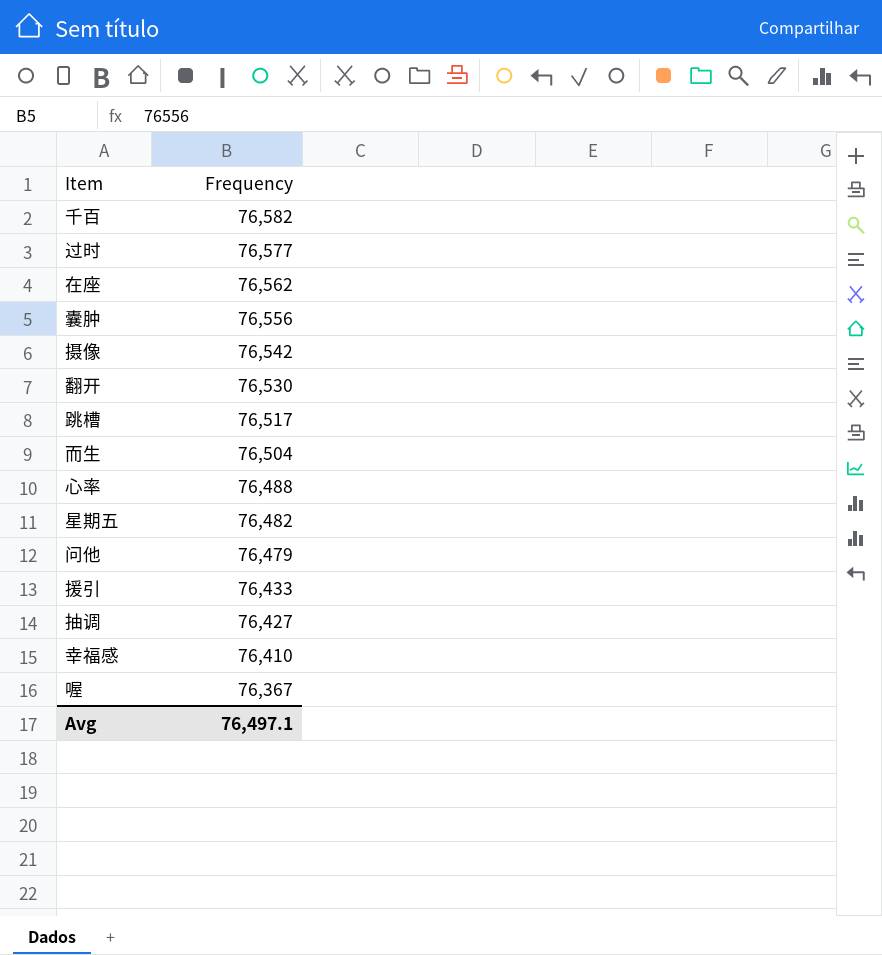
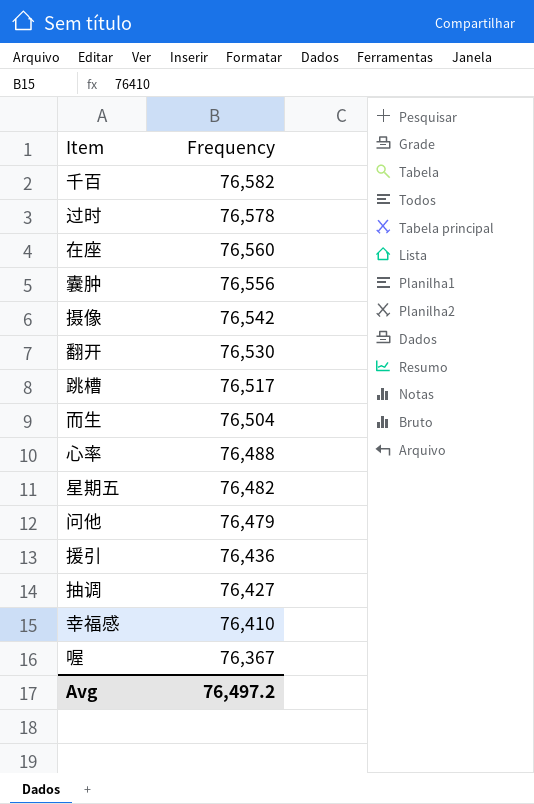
过时 | Frequency: 76,577 -> 76,578
在座 | Frequency: 76,562 -> 76,560
援引 | Frequency: 76,433 -> 76,436
Avg | Frequency: 76,497.1 -> 76,497.2

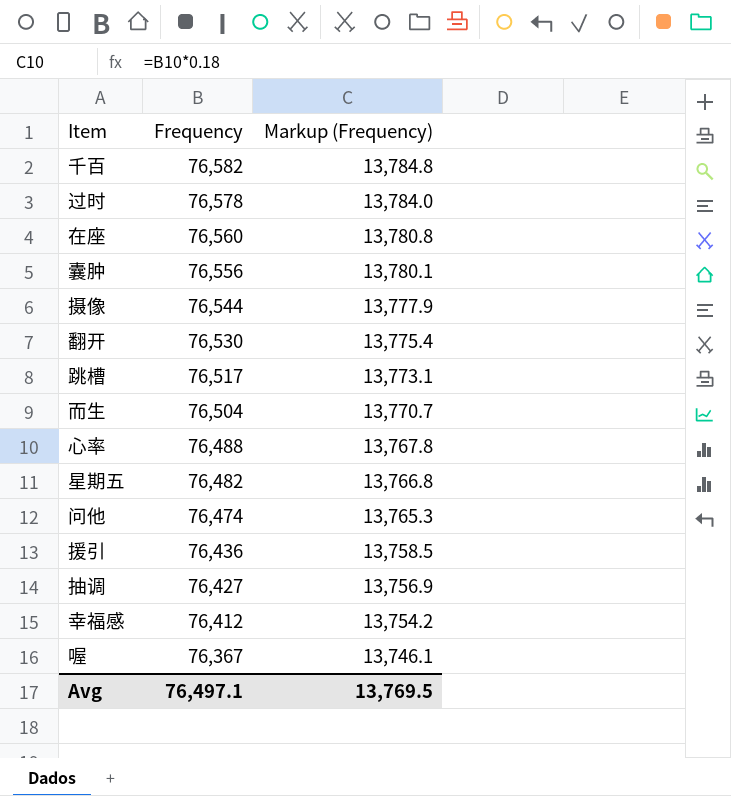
column Markup (Frequency) | formula: none -> [Frequency] * 0.18
摄像 | Frequency: 76,542 -> 76,544
问他 | Frequency: 76,479 -> 76,474
幸福感 | Frequency: 76,410 -> 76,412
Avg | Frequency: 76,497.2 -> 76,497.1

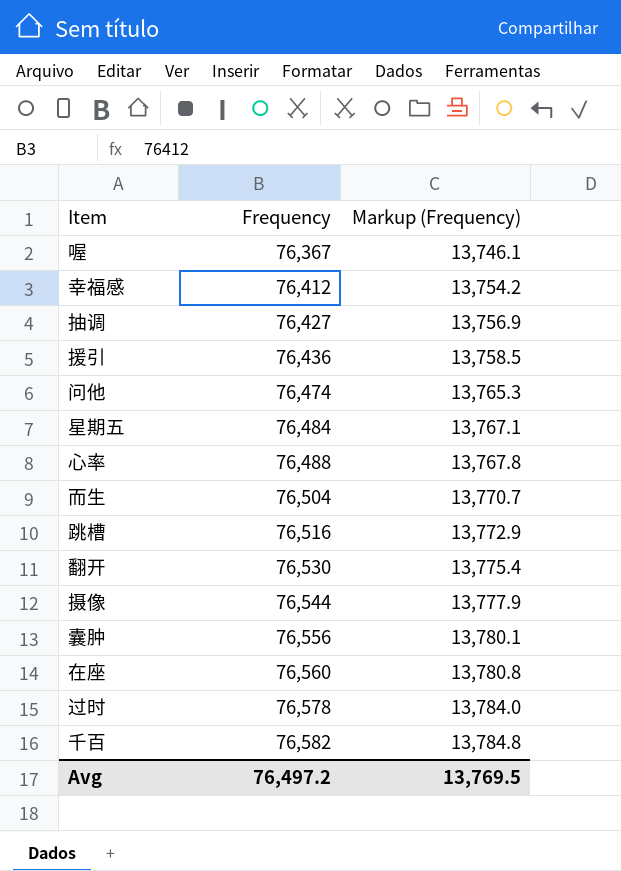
row order: Frequency descending -> Frequency ascending
星期五 | Frequency: 76,482 -> 76,484
星期五 | Markup (Frequency): 13,766.8 -> 13,767.1
跳槽 | Frequency: 76,517 -> 76,516
跳槽 | Markup (Frequency): 13,773.1 -> 13,772.9
Avg | Frequency: 76,497.1 -> 76,497.2

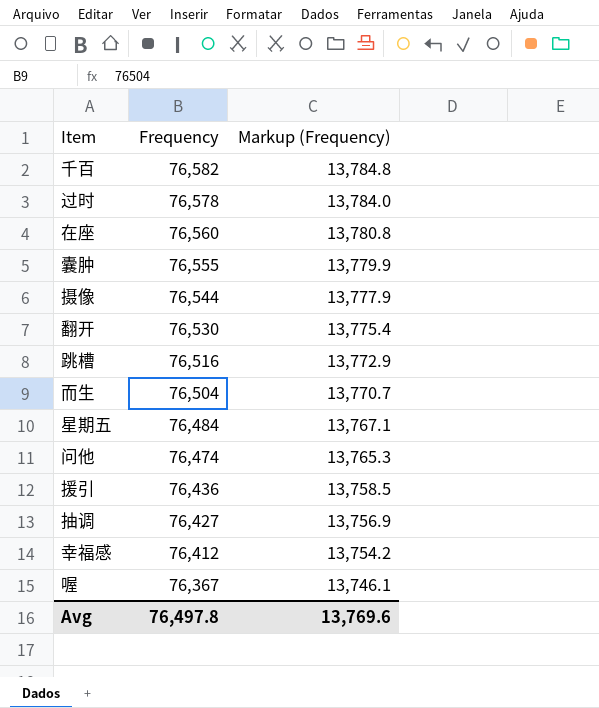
row order: Frequency ascending -> Frequency descending
row 心率: 76,488 | 13,767.8 -> none
囊肿 | Frequency: 76,556 -> 76,555
囊肿 | Markup (Frequency): 13,780.1 -> 13,779.9
Avg | Frequency: 76,497.2 -> 76,497.8
Avg | Markup (Frequency): 13,769.5 -> 13,769.6

